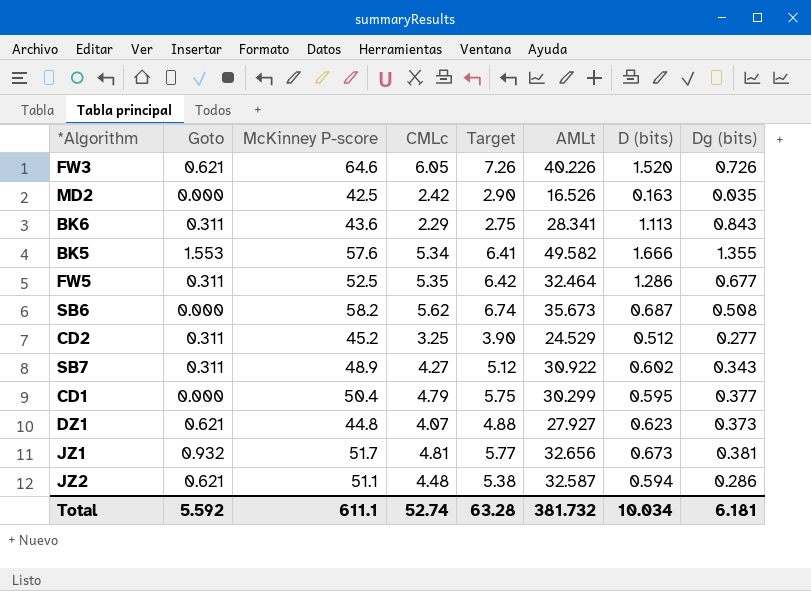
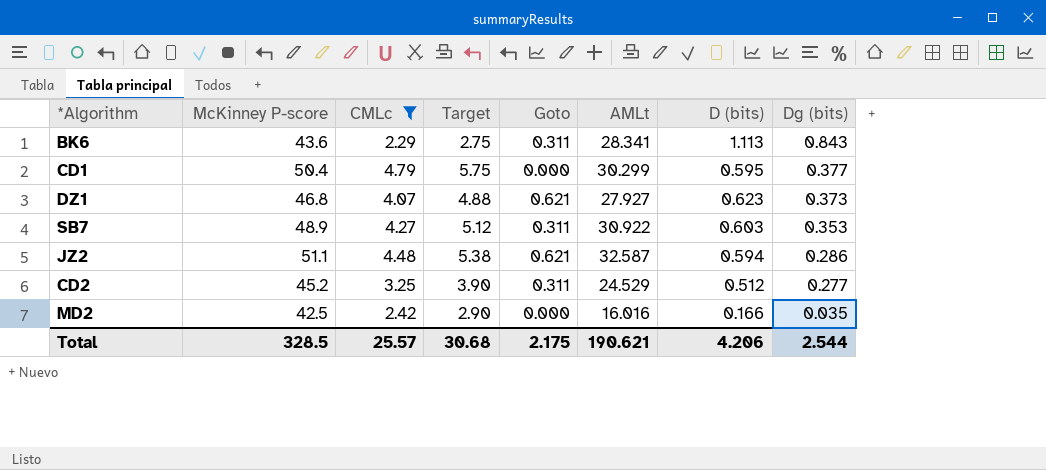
filter: none -> CMLc <= 4.79
row order: none -> Dg (bits) descending
column Goto | position: 2 -> 5
DZ1 | McKinney P-score: 44.8 -> 46.8
SB7 | D (bits): 0.602 -> 0.603
SB7 | Dg (bits): 0.343 -> 0.353
MD2 | AMLt: 16.526 -> 16.016
MD2 | D (bits): 0.163 -> 0.166
Total | McKinney P-score: 611.1 -> 328.5
Total | CMLc: 52.74 -> 25.57
Total | Target: 63.28 -> 30.68
Total | Goto: 5.592 -> 2.175
Total | AMLt: 381.732 -> 190.621
Total | D (bits): 10.034 -> 4.206
Total | Dg (bits): 6.181 -> 2.544

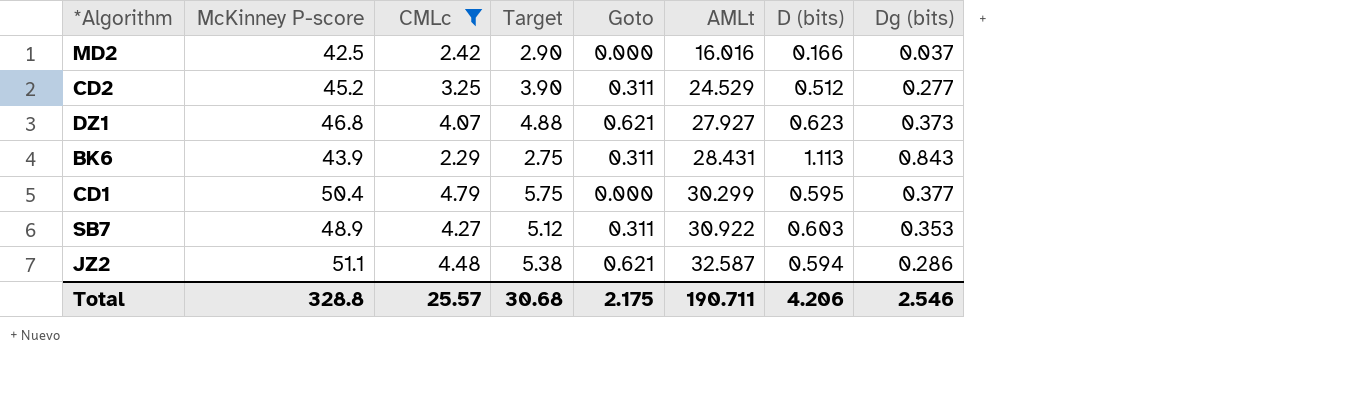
row order: Dg (bits) descending -> AMLt ascending
MD2 | Dg (bits): 0.035 -> 0.037
BK6 | McKinney P-score: 43.6 -> 43.9
BK6 | AMLt: 28.341 -> 28.431
Total | McKinney P-score: 328.5 -> 328.8
Total | AMLt: 190.621 -> 190.711
Total | Dg (bits): 2.544 -> 2.546

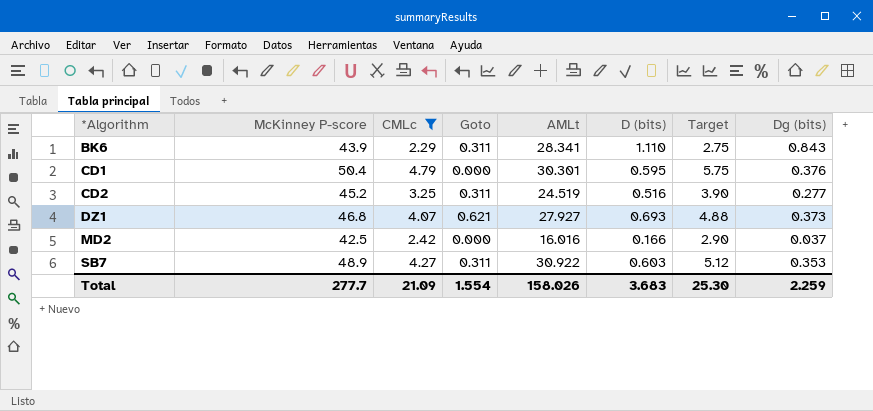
row order: AMLt ascending -> *Algorithm ascending
column Target | position: 4 -> 7
row JZ2: 51.1 | 4.48 | 5.38 | 0.621 | 32.587 | 0.594 | 0.286 -> none
BK6 | AMLt: 28.431 -> 28.341
BK6 | D (bits): 1.113 -> 1.110
CD1 | AMLt: 30.299 -> 30.301
CD1 | Dg (bits): 0.377 -> 0.376
CD2 | AMLt: 24.529 -> 24.519
CD2 | D (bits): 0.512 -> 0.516
DZ1 | D (bits): 0.623 -> 0.693
Total | McKinney P-score: 328.8 -> 277.7
Total | CMLc: 25.57 -> 21.09
Total | Goto: 2.175 -> 1.554
Total | AMLt: 190.711 -> 158.026
Total | D (bits): 4.206 -> 3.683
Total | Target: 30.68 -> 25.30
Total | Dg (bits): 2.546 -> 2.259

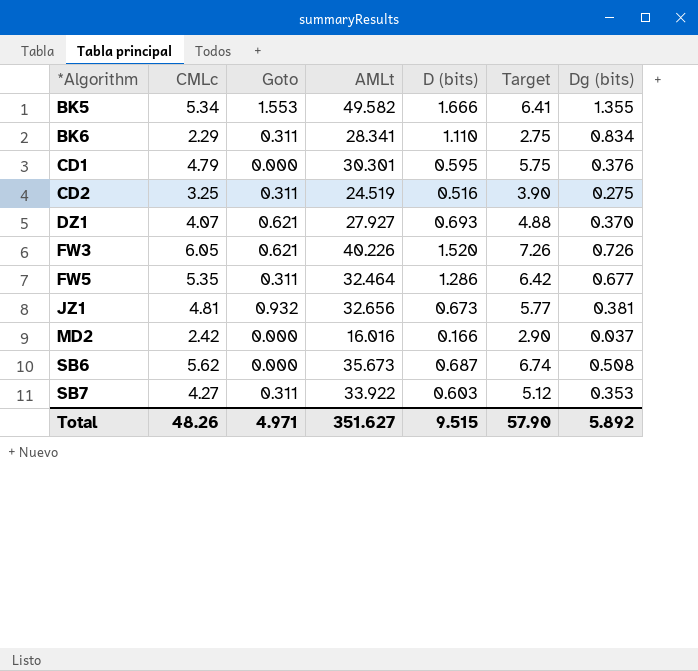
filter: CMLc <= 4.79 -> none
column McKinney P-score | position: 2 -> none
BK6 | Dg (bits): 0.843 -> 0.834
CD2 | Dg (bits): 0.277 -> 0.275
DZ1 | Dg (bits): 0.373 -> 0.370
SB7 | AMLt: 30.922 -> 33.922
Total | CMLc: 21.09 -> 48.26
Total | Goto: 1.554 -> 4.971
Total | AMLt: 158.026 -> 351.627
Total | D (bits): 3.683 -> 9.515
Total | Target: 25.30 -> 57.90
Total | Dg (bits): 2.259 -> 5.892

